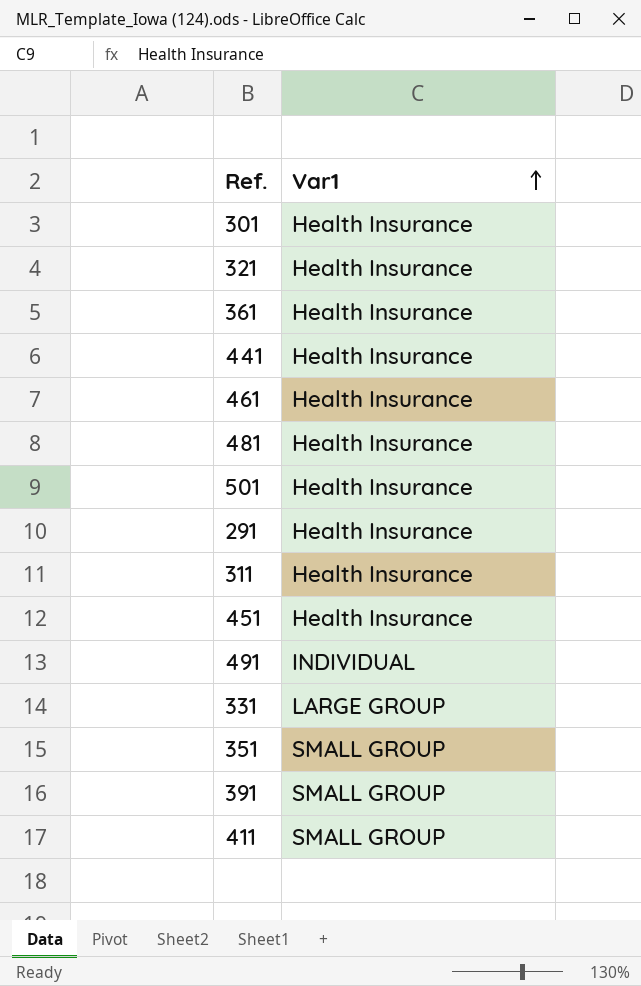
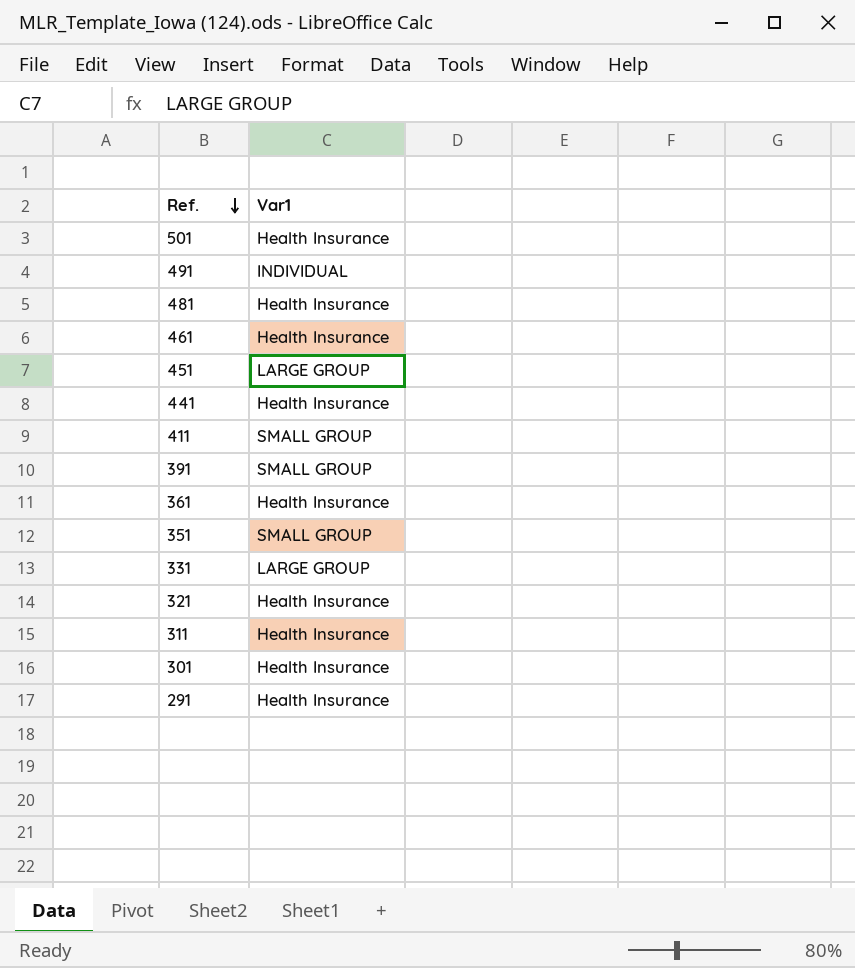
row order: Var1 ascending -> Ref. descending
451 | Var1: Health Insurance -> LARGE GROUP

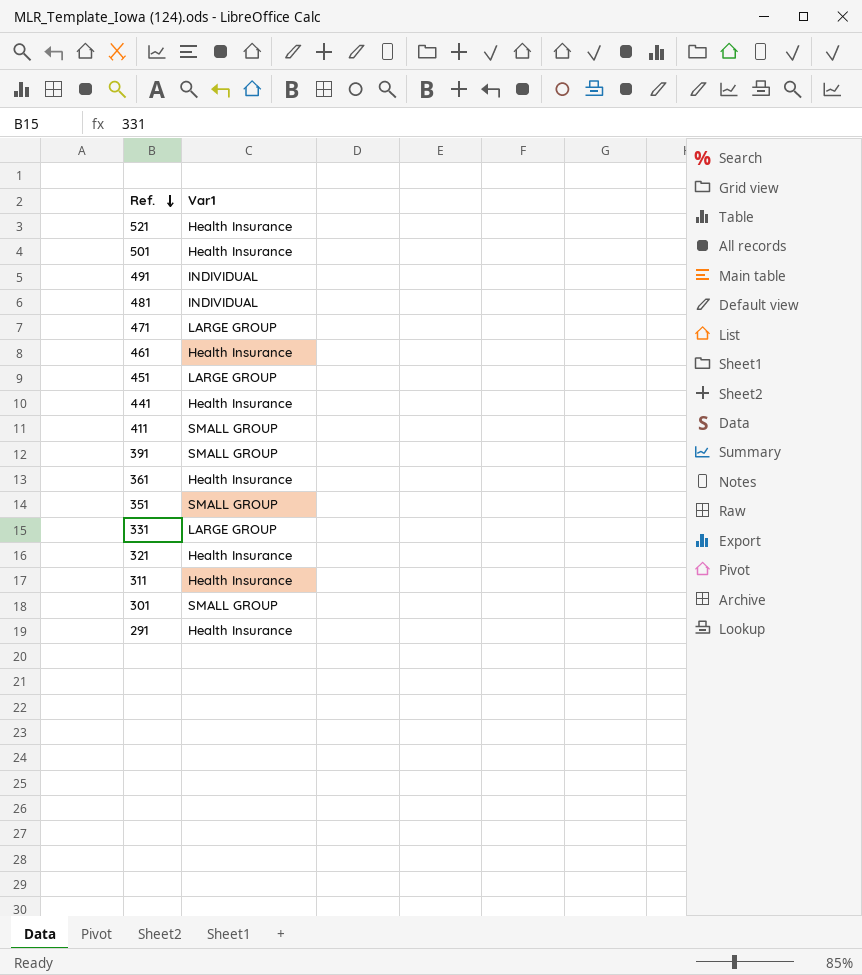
row 521: none -> Health Insurance
481 | Var1: Health Insurance -> INDIVIDUAL
row 471: none -> LARGE GROUP
301 | Var1: Health Insurance -> SMALL GROUP

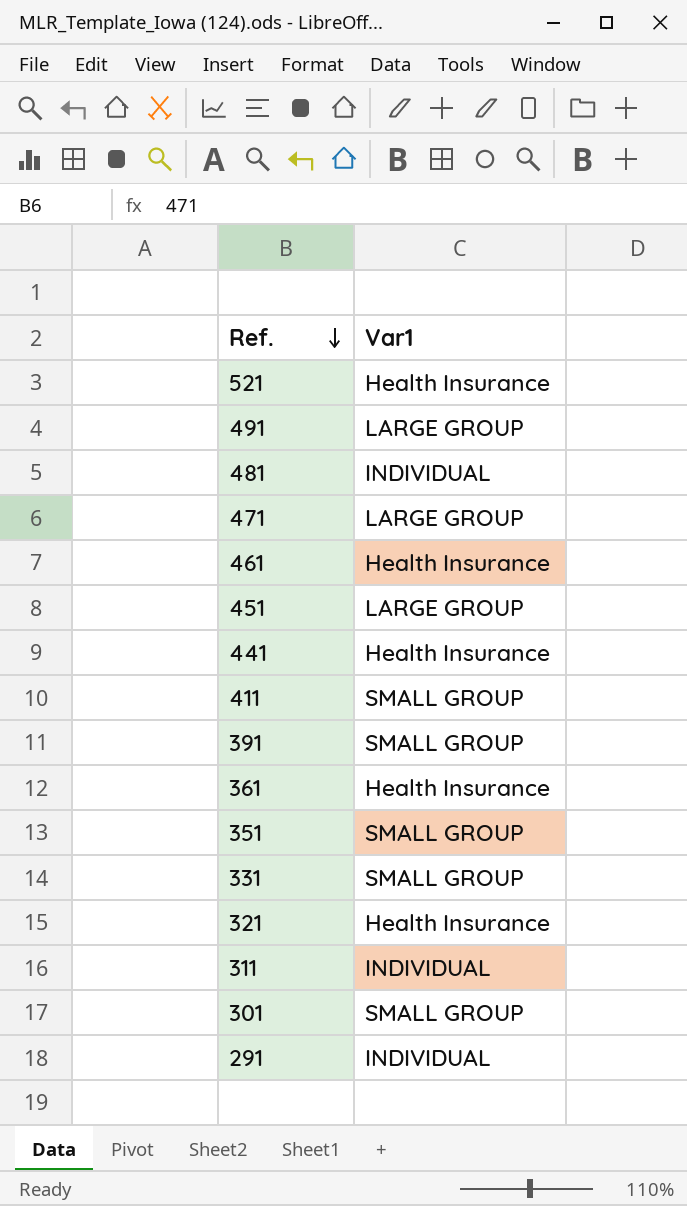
row 501: Health Insurance -> none
491 | Var1: INDIVIDUAL -> LARGE GROUP
331 | Var1: LARGE GROUP -> SMALL GROUP
311 | Var1: Health Insurance -> INDIVIDUAL
291 | Var1: Health Insurance -> INDIVIDUAL

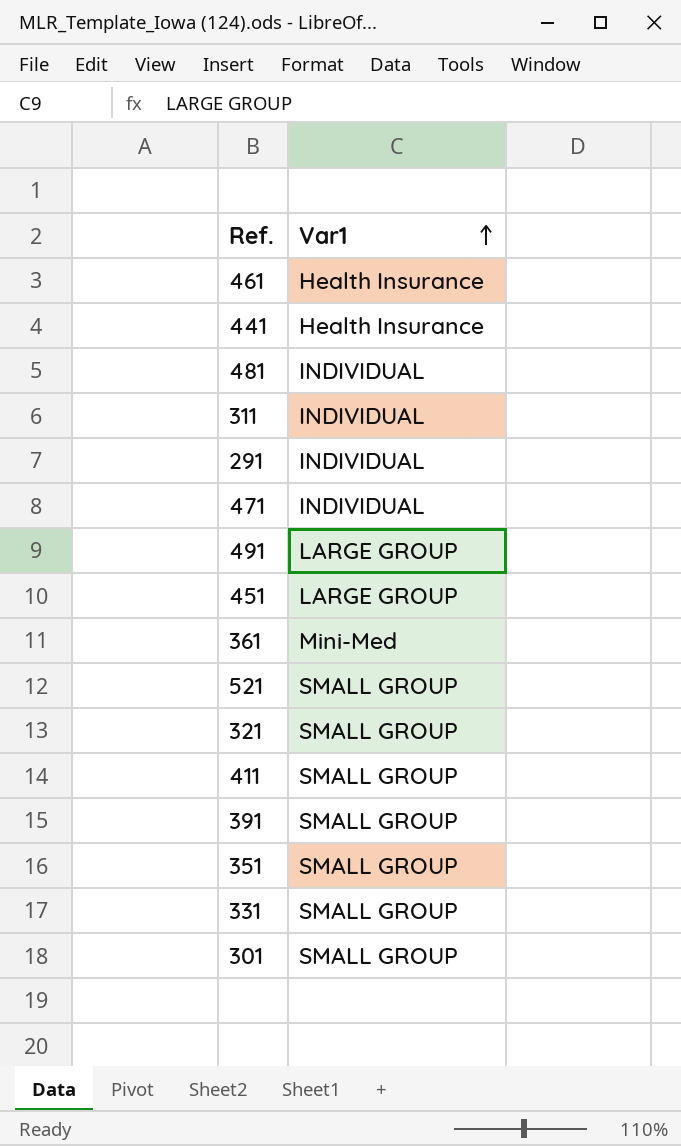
row order: Ref. descending -> Var1 ascending
471 | Var1: LARGE GROUP -> INDIVIDUAL
361 | Var1: Health Insurance -> Mini-Med
521 | Var1: Health Insurance -> SMALL GROUP
321 | Var1: Health Insurance -> SMALL GROUP

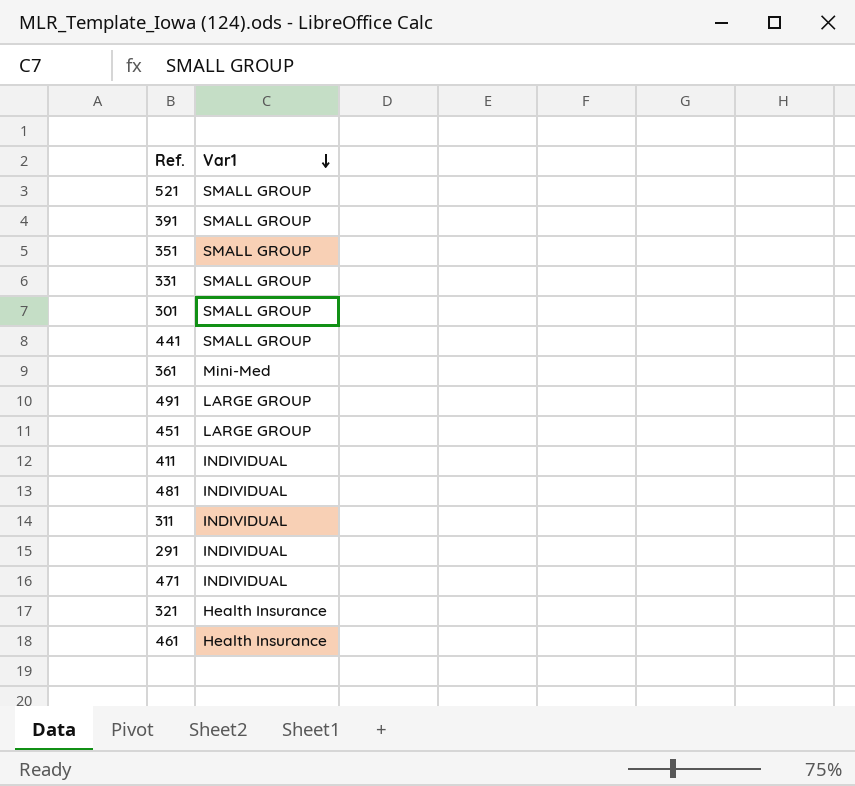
row order: Var1 ascending -> Var1 descending
441 | Var1: Health Insurance -> SMALL GROUP
411 | Var1: SMALL GROUP -> INDIVIDUAL
321 | Var1: SMALL GROUP -> Health Insurance

